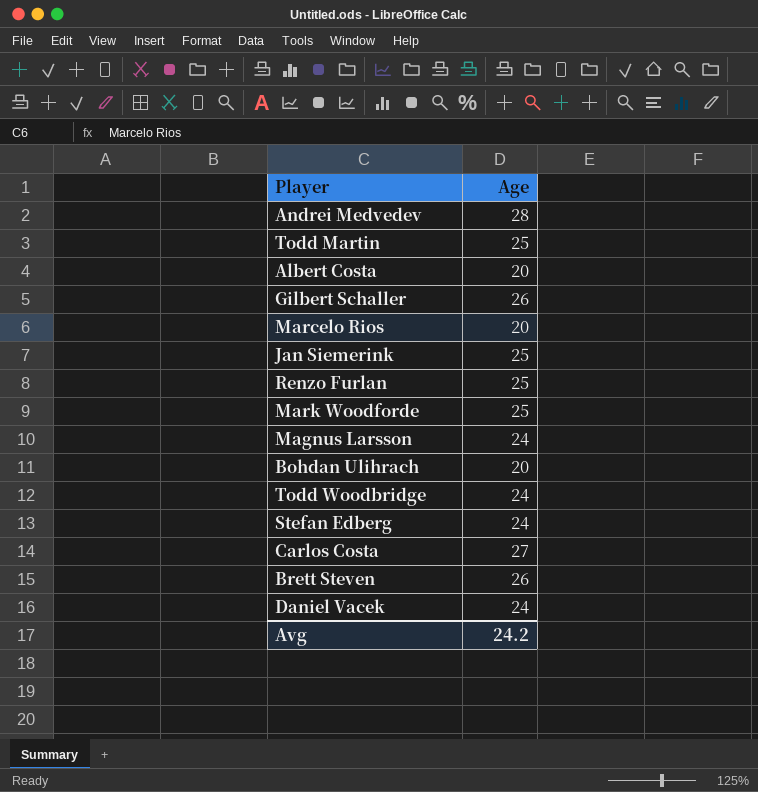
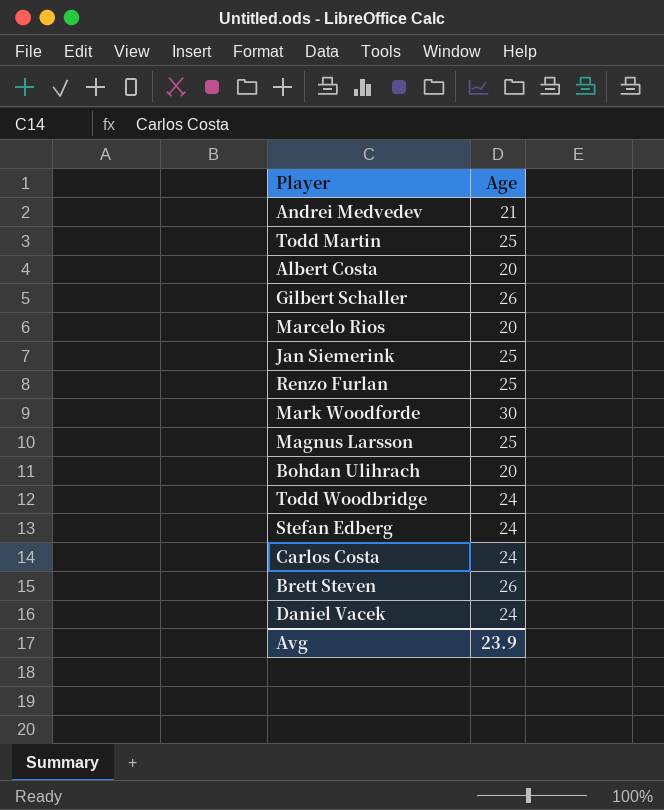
Andrei Medvedev | Age: 28 -> 21
Mark Woodforde | Age: 25 -> 30
Magnus Larsson | Age: 24 -> 25
Carlos Costa | Age: 27 -> 24
Avg | Age: 24.2 -> 23.9

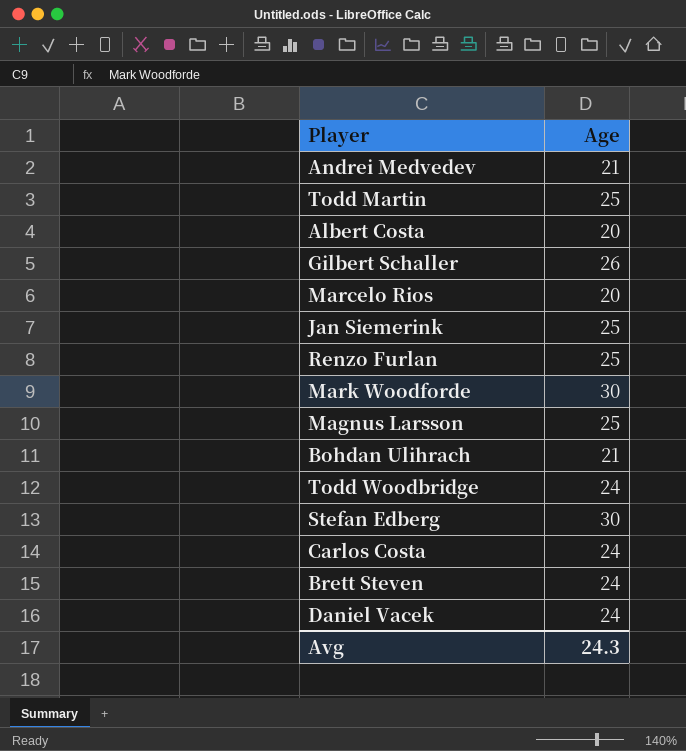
Bohdan Ulihrach | Age: 20 -> 21
Stefan Edberg | Age: 24 -> 30
Brett Steven | Age: 26 -> 24
Avg | Age: 23.9 -> 24.3

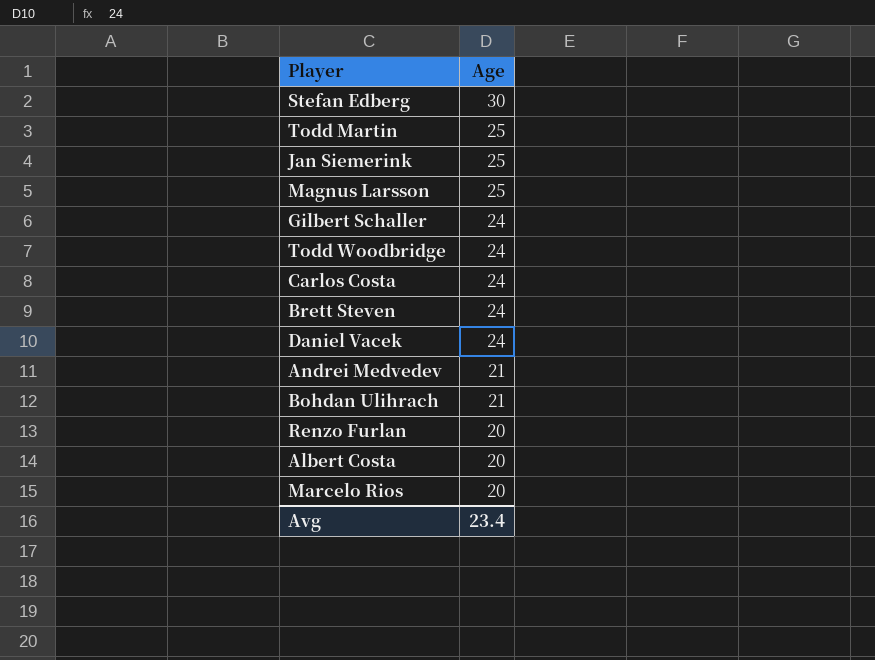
row order: none -> Age descending
row Mark Woodforde: 30 -> none
Gilbert Schaller | Age: 26 -> 24
Renzo Furlan | Age: 25 -> 20
Avg | Age: 24.3 -> 23.4

